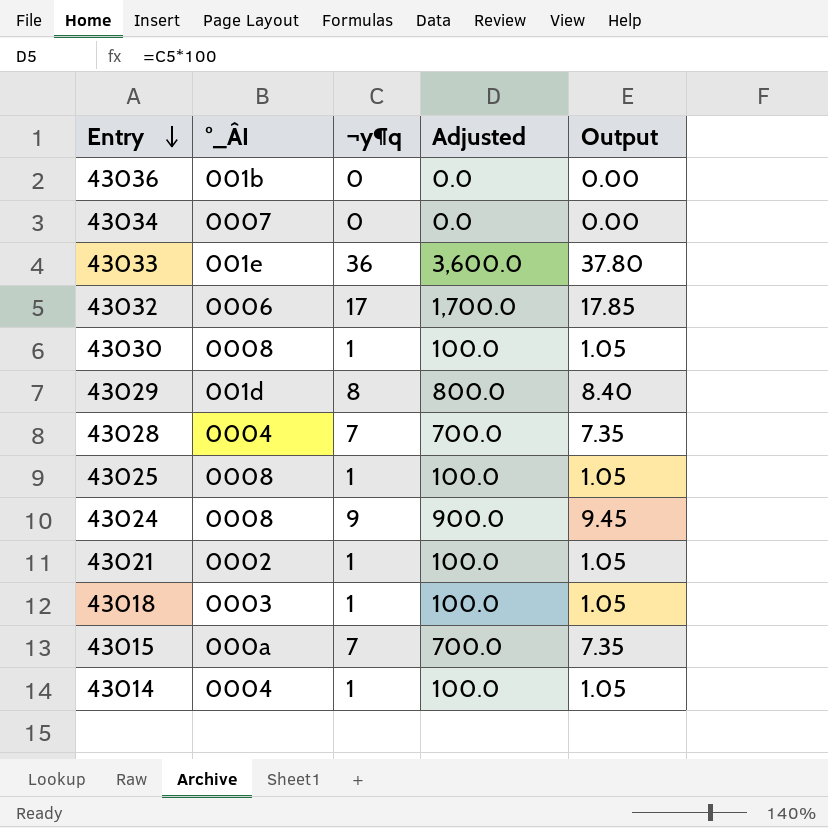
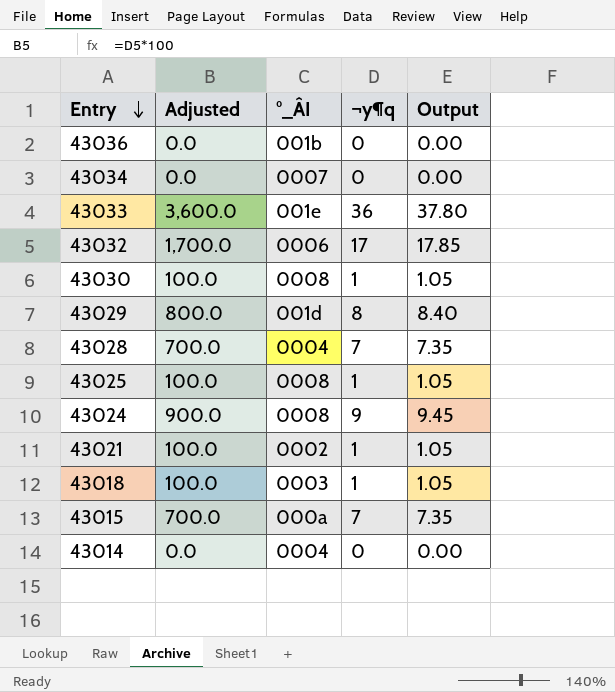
column Adjusted | position: 4 -> 2
43014 | Adjusted: 100.0 -> 0.0
43014 | ¬y¶q: 1 -> 0
43014 | Output: 1.05 -> 0.00

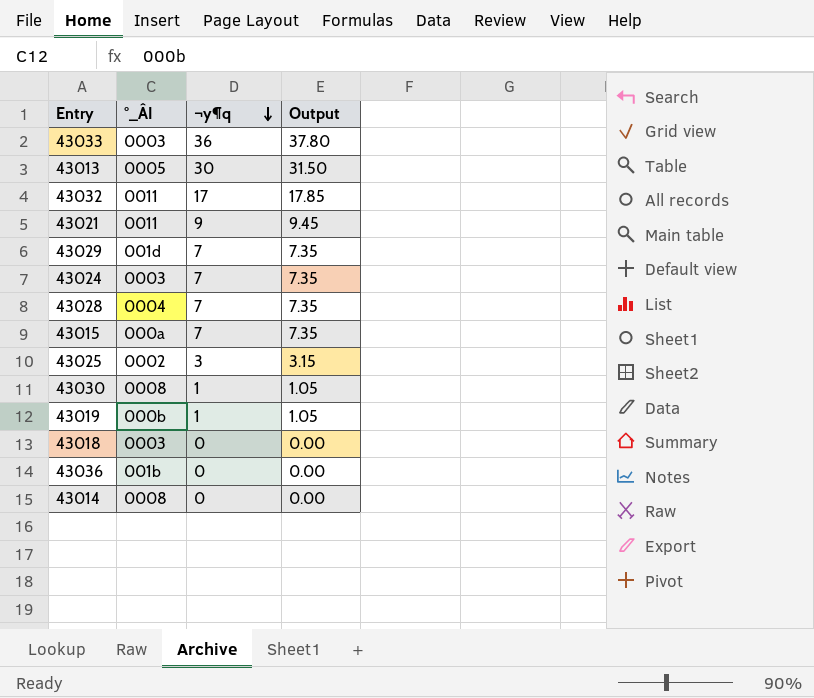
row order: Entry descending -> ¬y¶q descending
column Adjusted | formula: [¬y¶q] * 100 -> none
row 43034: 0.0 | 0007 | 0 | 0.00 -> none
43033 | °_ÂI: 001e -> 0003
row 43013: none -> 0005 | 30 | 31.50
43032 | °_ÂI: 0006 -> 0011
43021 | °_ÂI: 0002 -> 0011
43021 | ¬y¶q: 1 -> 9
43021 | Output: 1.05 -> 9.45
43029 | ¬y¶q: 8 -> 7
43029 | Output: 8.40 -> 7.35
43024 | °_ÂI: 0008 -> 0003
43024 | ¬y¶q: 9 -> 7
43024 | Output: 9.45 -> 7.35
43025 | °_ÂI: 0008 -> 0002
43025 | ¬y¶q: 1 -> 3
43025 | Output: 1.05 -> 3.15
row 43019: none -> 000b | 1 | 1.05
43018 | ¬y¶q: 1 -> 0
43018 | Output: 1.05 -> 0.00
43014 | °_ÂI: 0004 -> 0008

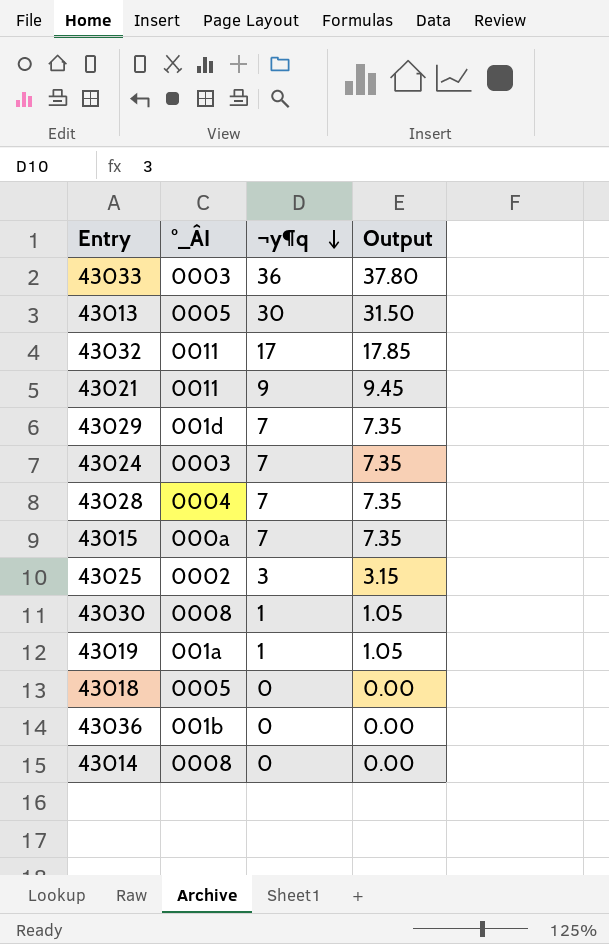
43019 | °_ÂI: 000b -> 001a
43018 | °_ÂI: 0003 -> 0005

